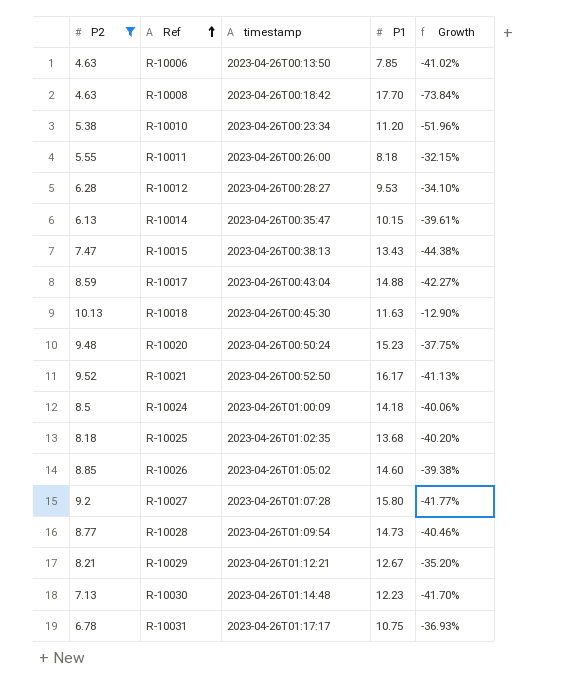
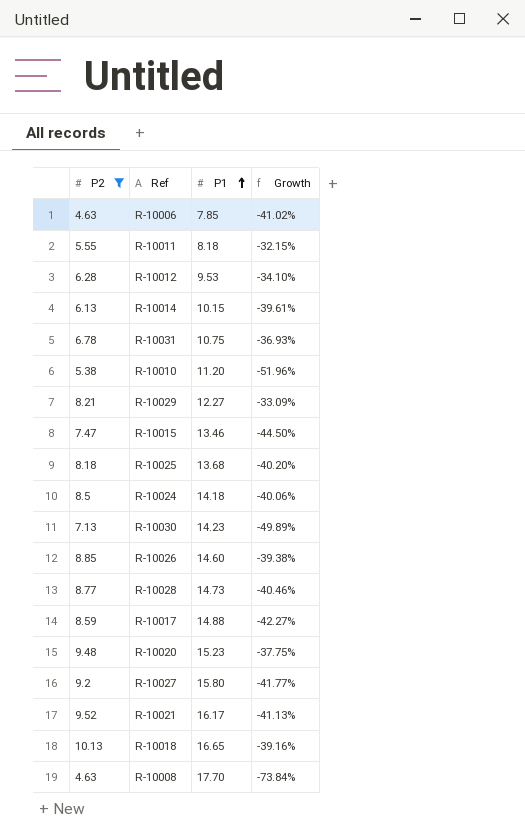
row order: Ref ascending -> P1 ascending
column timestamp | position: 3 -> none
R-10029 | P1: 12.67 -> 12.27
R-10029 | Growth: -35.20% -> -33.09%
R-10015 | P1: 13.43 -> 13.46
R-10015 | Growth: -44.38% -> -44.50%
R-10030 | P1: 12.23 -> 14.23
R-10030 | Growth: -41.70% -> -49.89%
R-10018 | P1: 11.63 -> 16.65
R-10018 | Growth: -12.90% -> -39.16%

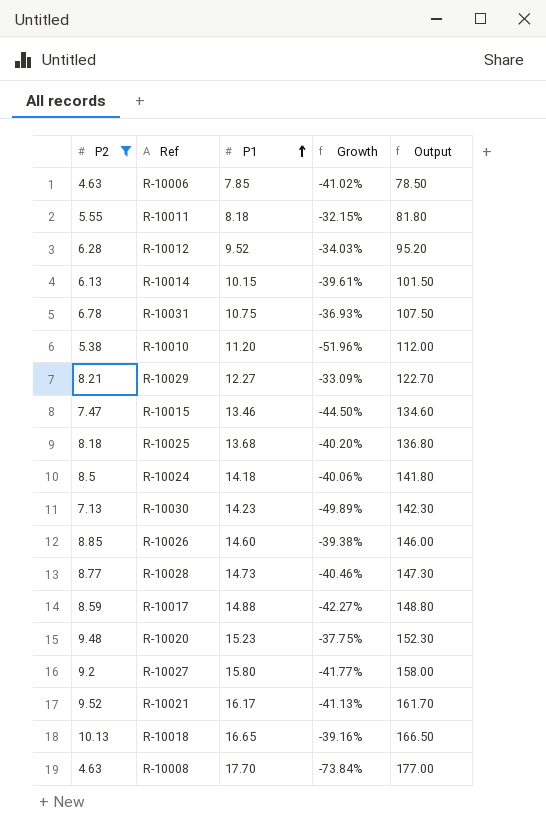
column Output | formula: none -> [P1] * 10
R-10012 | P1: 9.53 -> 9.52
R-10012 | Growth: -34.10% -> -34.03%

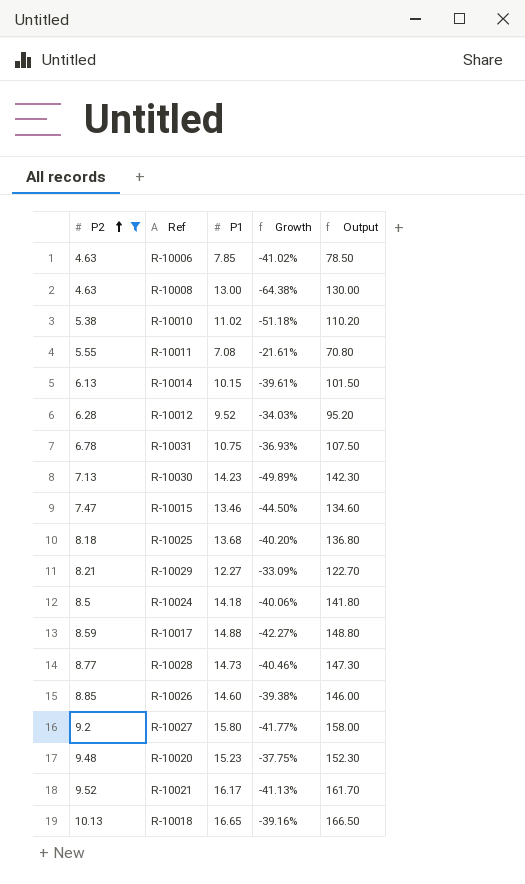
row order: P1 ascending -> P2 ascending
R-10008 | P1: 17.70 -> 13.00
R-10008 | Growth: -73.84% -> -64.38%
R-10008 | Output: 177.00 -> 130.00
R-10010 | P1: 11.20 -> 11.02
R-10010 | Growth: -51.96% -> -51.18%
R-10010 | Output: 112.00 -> 110.20
R-10011 | P1: 8.18 -> 7.08
R-10011 | Growth: -32.15% -> -21.61%
R-10011 | Output: 81.80 -> 70.80

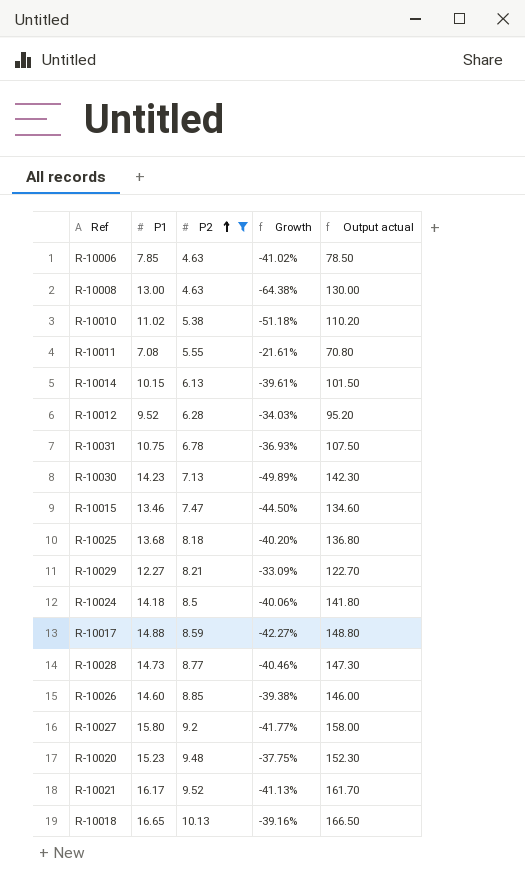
column P2 | position: 1 -> 3
column name: Output -> Output actual

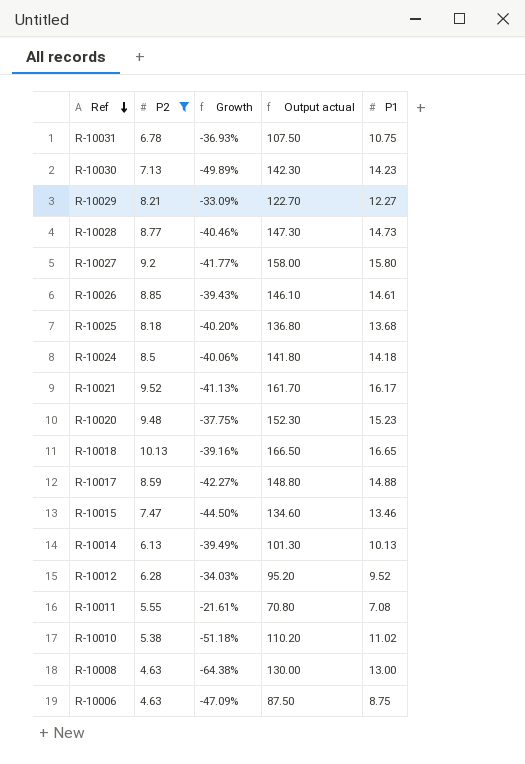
row order: P2 ascending -> Ref descending
column P1 | position: 2 -> 5
R-10026 | Growth: -39.38% -> -39.43%
R-10026 | Output actual: 146.00 -> 146.10
R-10026 | P1: 14.60 -> 14.61
R-10014 | Growth: -39.61% -> -39.49%
R-10014 | Output actual: 101.50 -> 101.30
R-10014 | P1: 10.15 -> 10.13
R-10006 | Growth: -41.02% -> -47.09%
R-10006 | Output actual: 78.50 -> 87.50
R-10006 | P1: 7.85 -> 8.75

